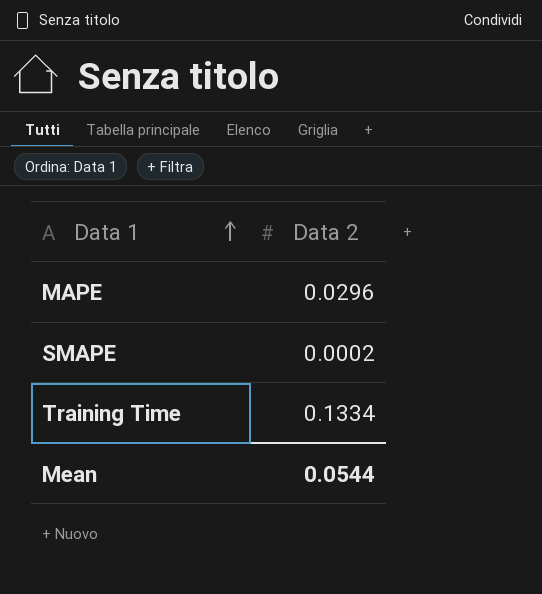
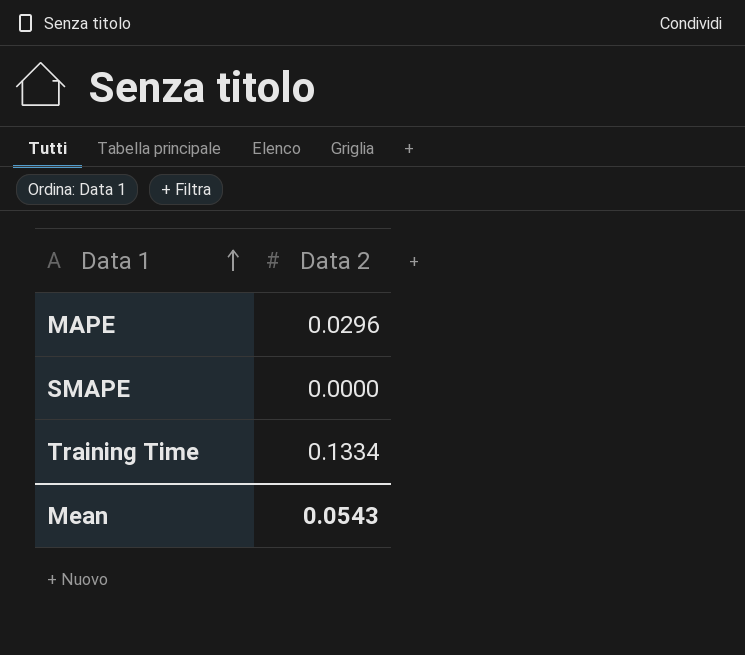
SMAPE | Data 2: 0.0002 -> 0.0000
Mean | Data 2: 0.0544 -> 0.0543

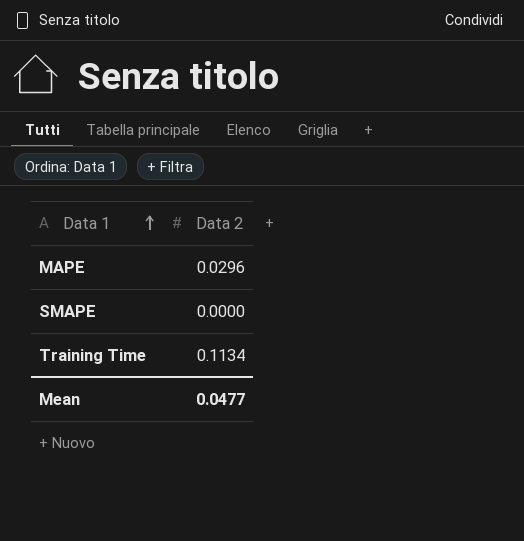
Training Time | Data 2: 0.1334 -> 0.1134
Mean | Data 2: 0.0543 -> 0.0477

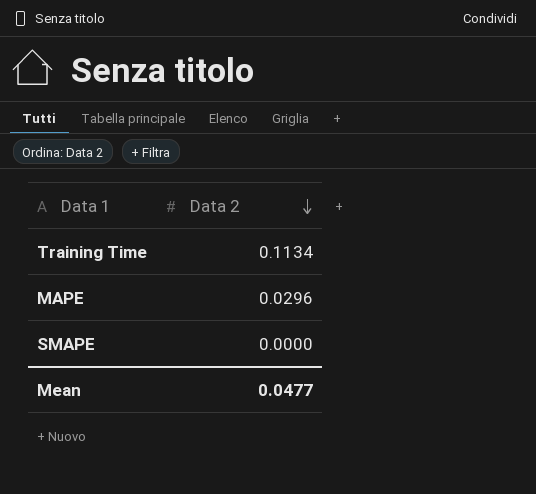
row order: Data 1 ascending -> Data 2 descending

